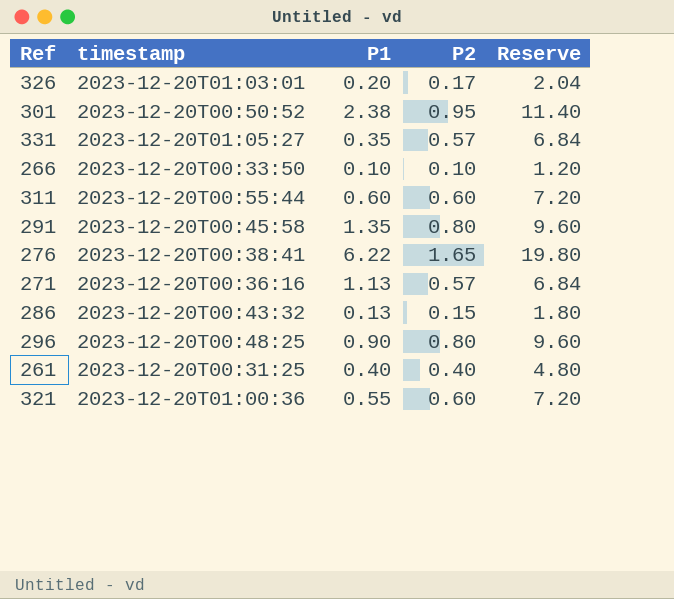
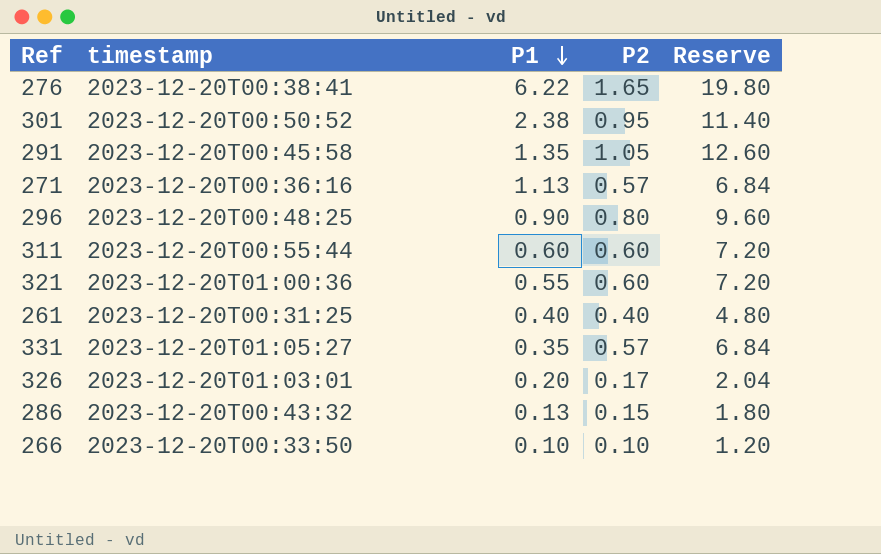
row order: none -> P1 descending
291 | P2: 0.80 -> 1.05
291 | Reserve: 9.60 -> 12.60

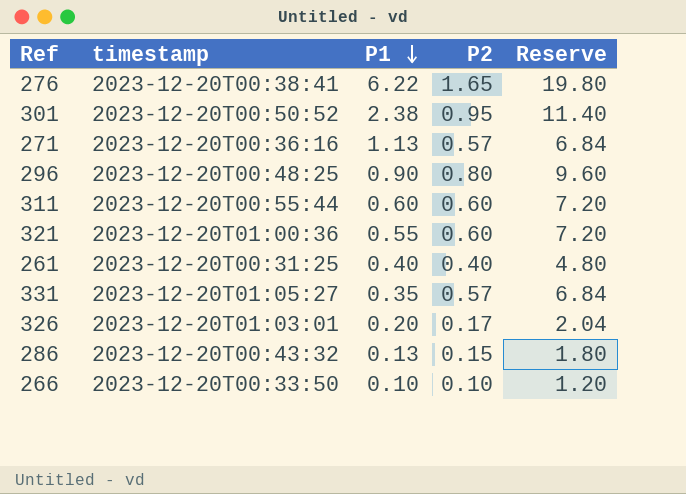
row 291: 2023-12-20T00:45:58 | 1.35 | 1.05 | 12.60 -> none

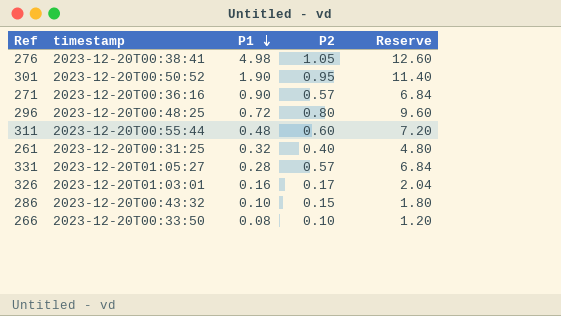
row 321: 2023-12-20T01:00:36 | 0.55 | 0.60 | 7.20 -> none
276 | P1: 6.22 -> 4.98
276 | P2: 1.65 -> 1.05
276 | Reserve: 19.80 -> 12.60
301 | P1: 2.38 -> 1.90
271 | P1: 1.13 -> 0.90
296 | P1: 0.90 -> 0.72
311 | P1: 0.60 -> 0.48
261 | P1: 0.40 -> 0.32
331 | P1: 0.35 -> 0.28
326 | P1: 0.20 -> 0.16
286 | P1: 0.13 -> 0.10
266 | P1: 0.10 -> 0.08

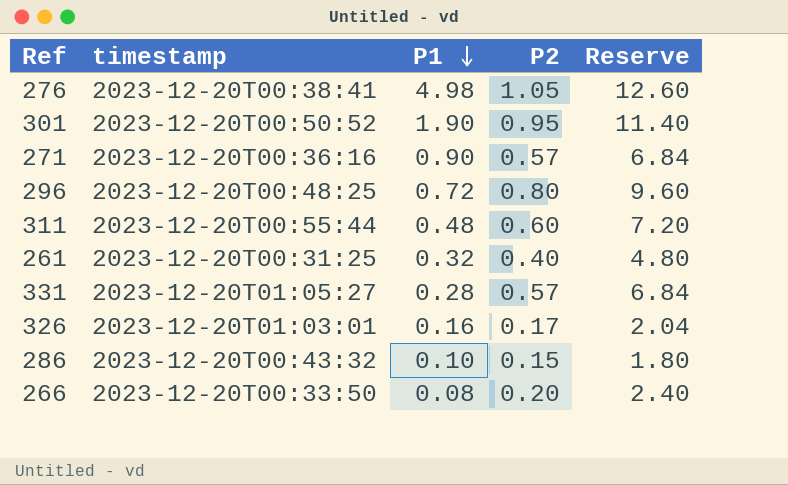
266 | P2: 0.10 -> 0.20
266 | Reserve: 1.20 -> 2.40

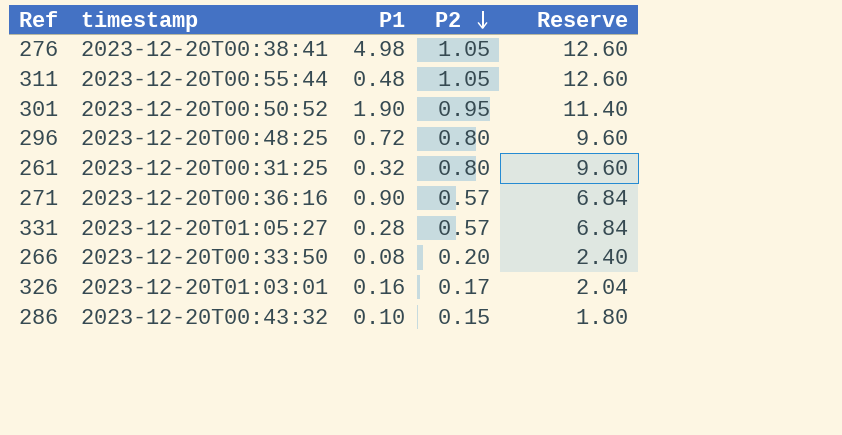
row order: P1 descending -> P2 descending
311 | P2: 0.60 -> 1.05
311 | Reserve: 7.20 -> 12.60
261 | P2: 0.40 -> 0.80
261 | Reserve: 4.80 -> 9.60

